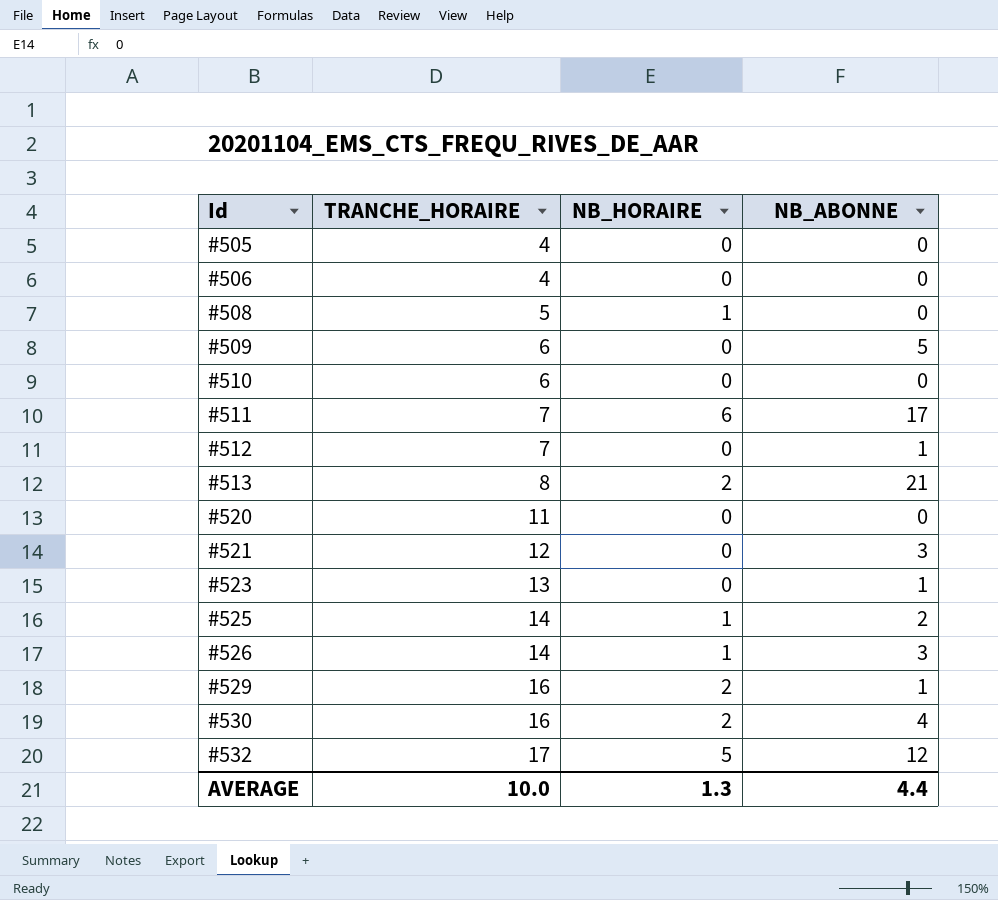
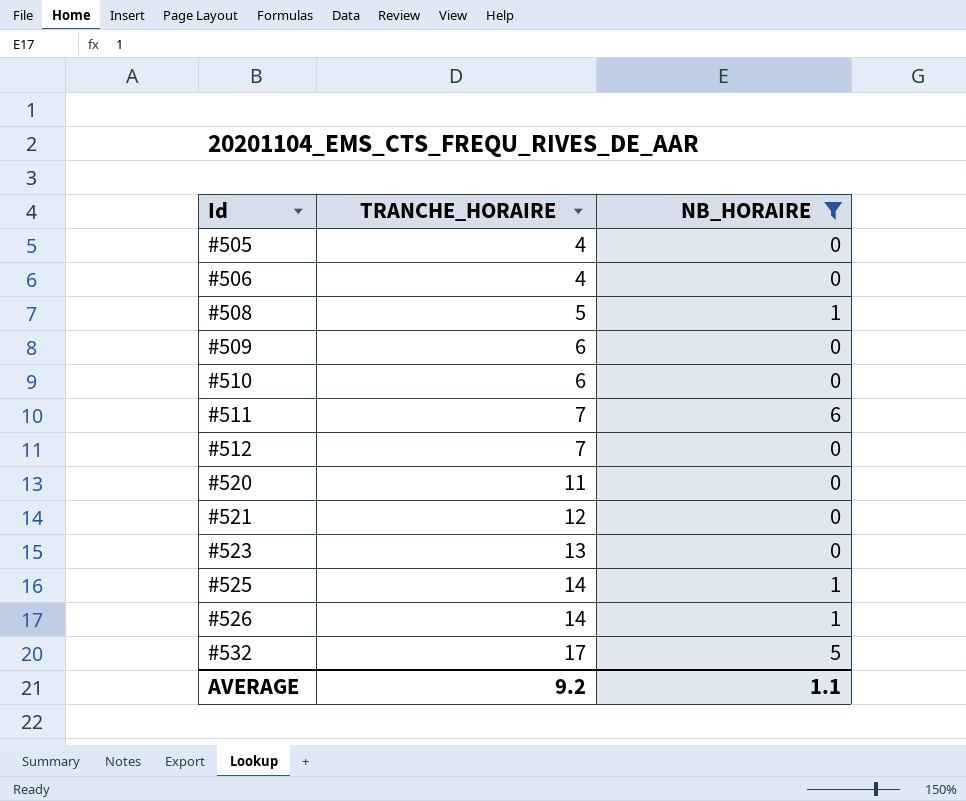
filter: none -> NB_HORAIRE != 2
column NB_ABONNE | position: 4 -> none
AVERAGE | TRANCHE_HORAIRE: 10.0 -> 9.2
AVERAGE | NB_HORAIRE: 1.3 -> 1.1

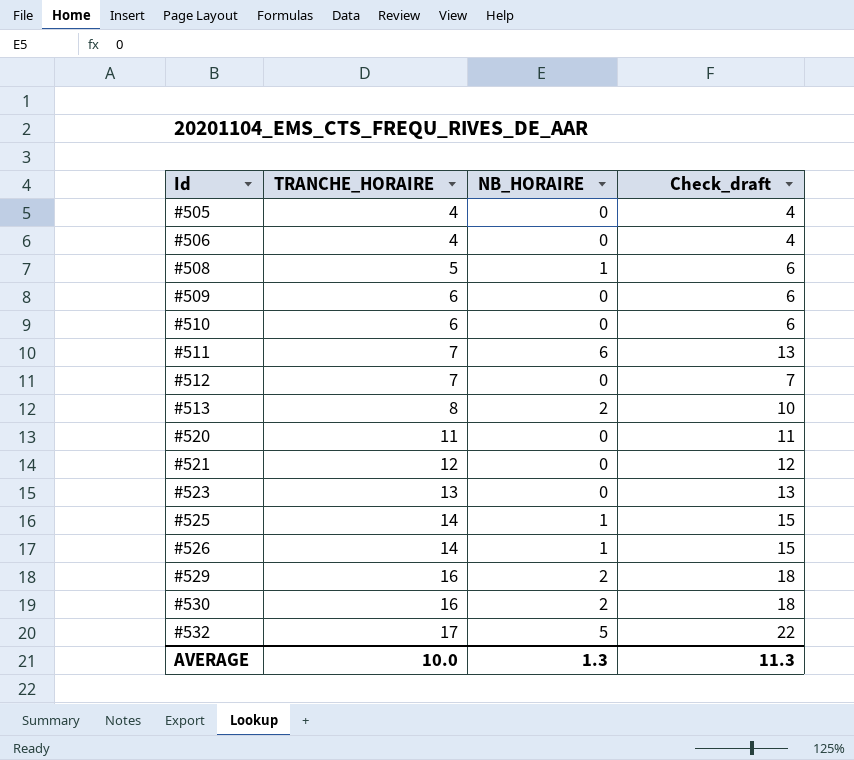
filter: NB_HORAIRE != 2 -> none
column Check_draft | formula: none -> [TRANCHE_HORAIRE] + [NB_HORAIRE]
AVERAGE | TRANCHE_HORAIRE: 9.2 -> 10.0
AVERAGE | NB_HORAIRE: 1.1 -> 1.3

